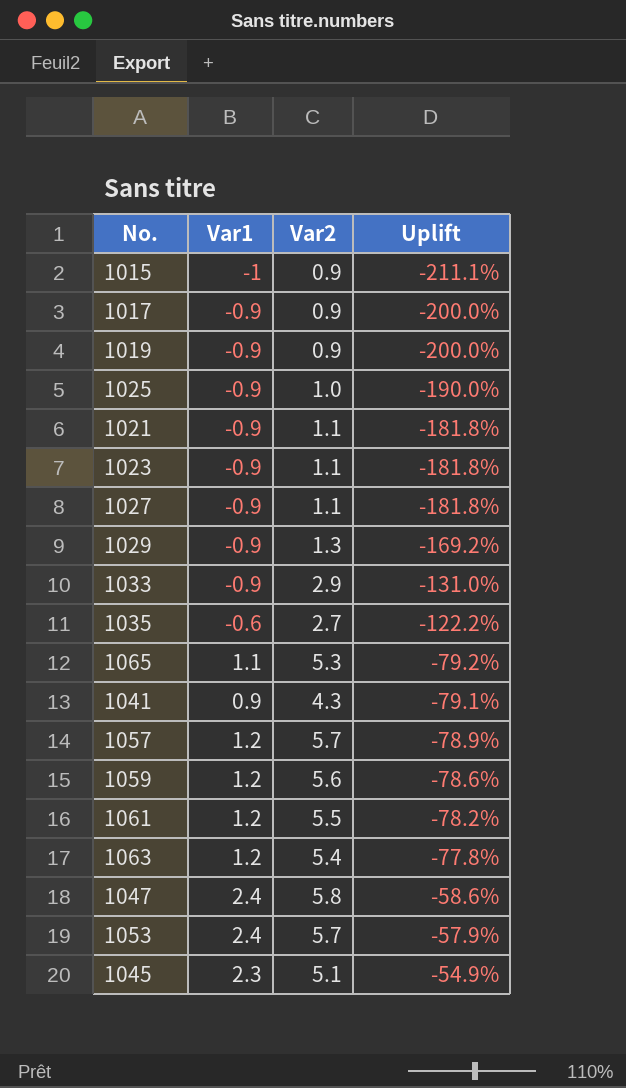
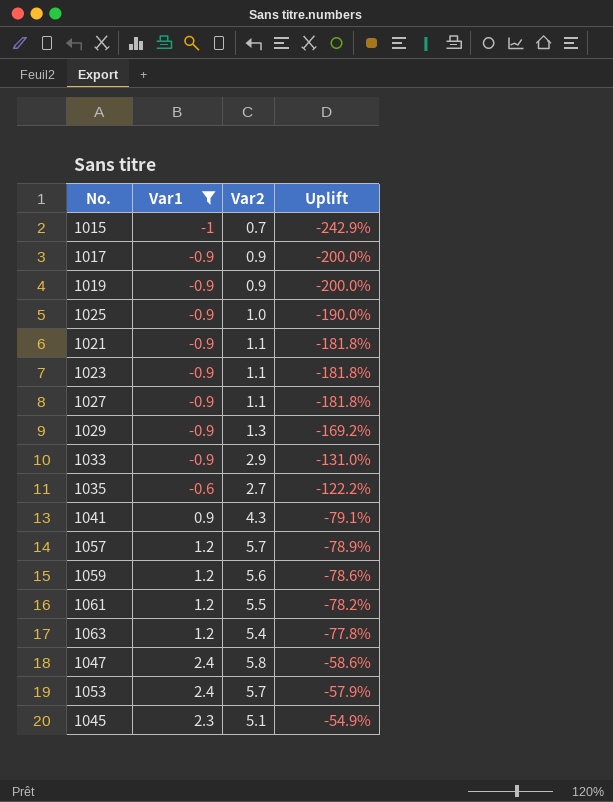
filter: none -> Var1 != 1.1
1015 | Var2: 0.9 -> 0.7
1015 | Uplift: -211.1% -> -242.9%

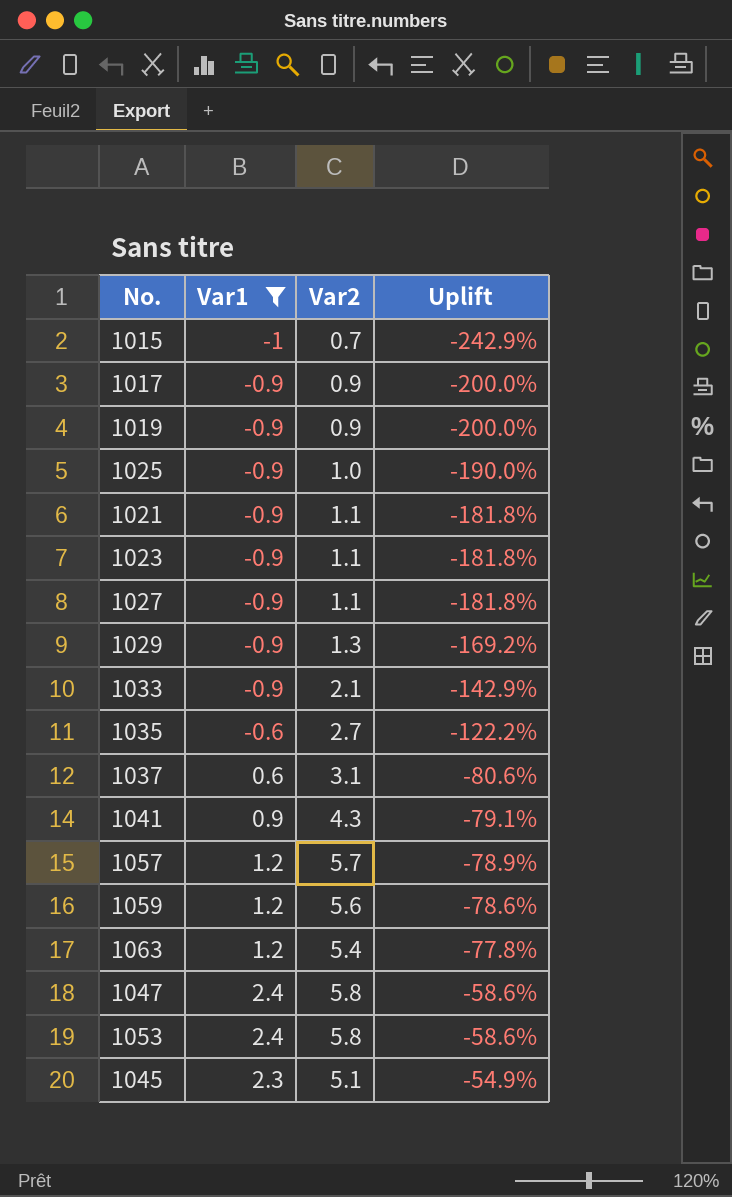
row 1061: 1.2 | 5.5 | -78.2% -> none
1033 | Var2: 2.9 -> 2.1
1033 | Uplift: -131.0% -> -142.9%
row 1037: none -> 0.6 | 3.1 | -80.6%
1053 | Var2: 5.7 -> 5.8
1053 | Uplift: -57.9% -> -58.6%

